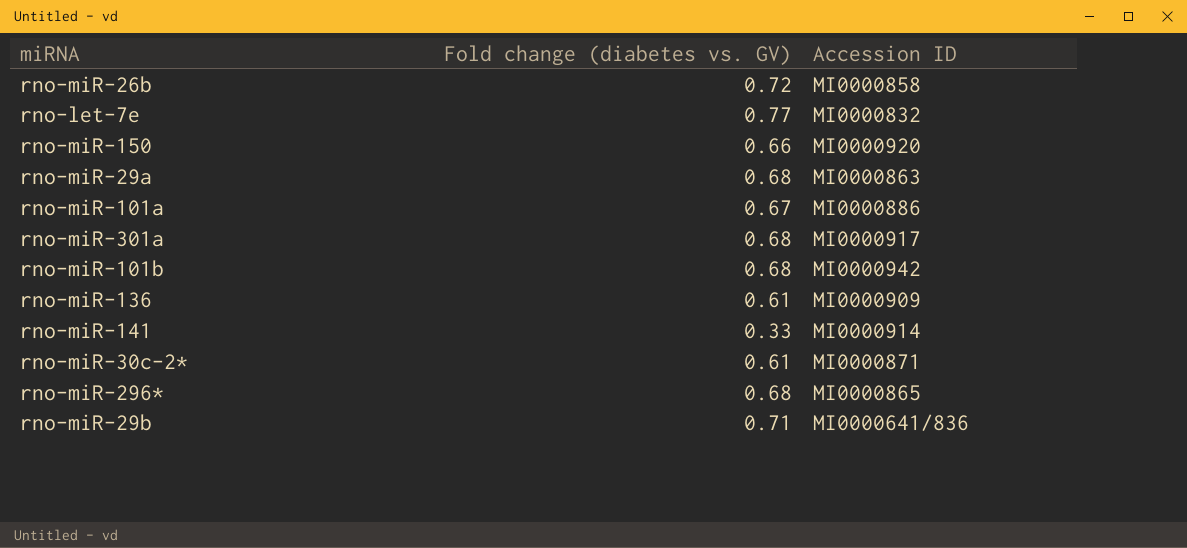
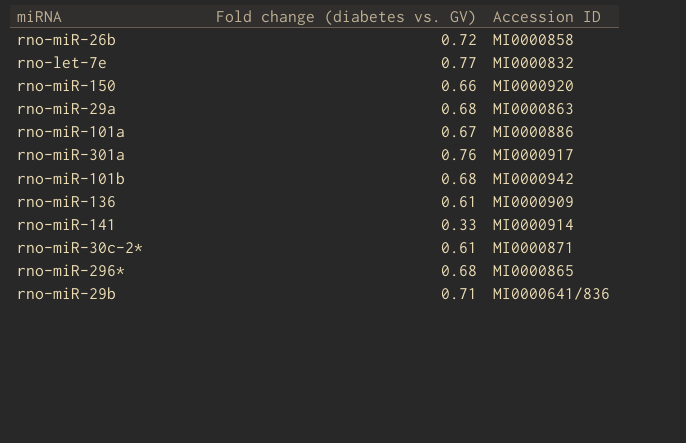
rno-miR-301a | Fold change (diabetes vs. GV): 0.68 -> 0.76

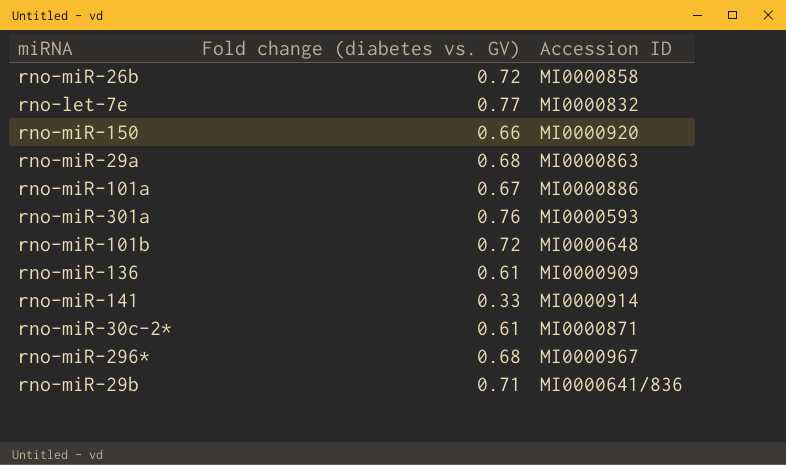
rno-miR-301a | Accession ID: MI0000917 -> MI0000593
rno-miR-101b | Fold change (diabetes vs. GV): 0.68 -> 0.72
rno-miR-101b | Accession ID: MI0000942 -> MI0000648
rno-miR-296* | Accession ID: MI0000865 -> MI0000967

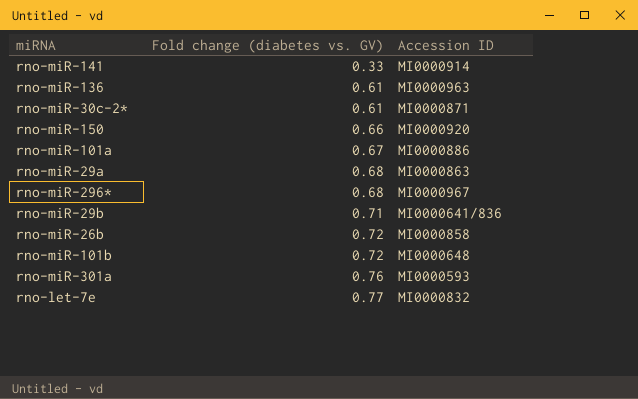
row order: none -> Fold change (diabetes vs. GV) ascending
rno-miR-136 | Accession ID: MI0000909 -> MI0000963

